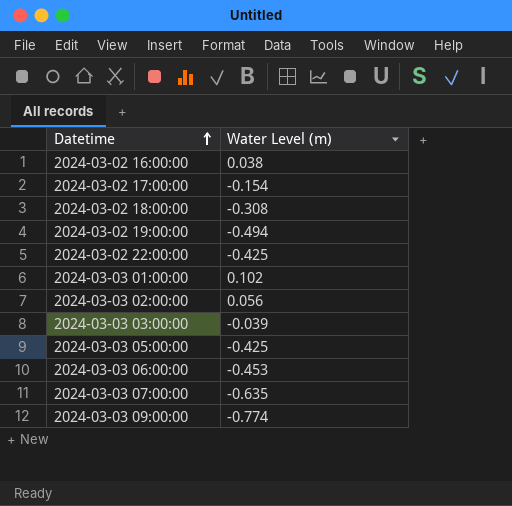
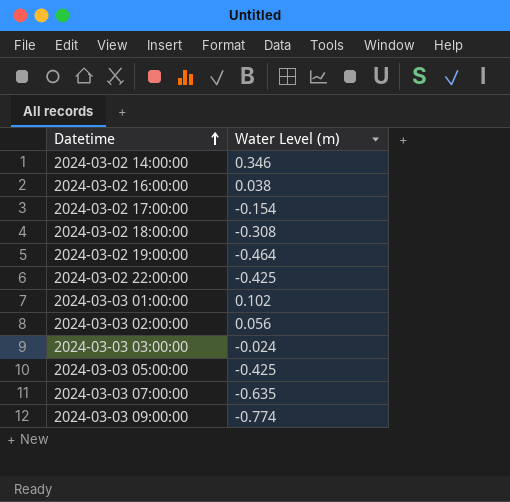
row 2024-03-03 06:00:00: -0.453 -> none
row 2024-03-02 14:00:00: none -> 0.346
2024-03-02 19:00:00 | Water Level (m): -0.494 -> -0.464
2024-03-03 03:00:00 | Water Level (m): -0.039 -> -0.024

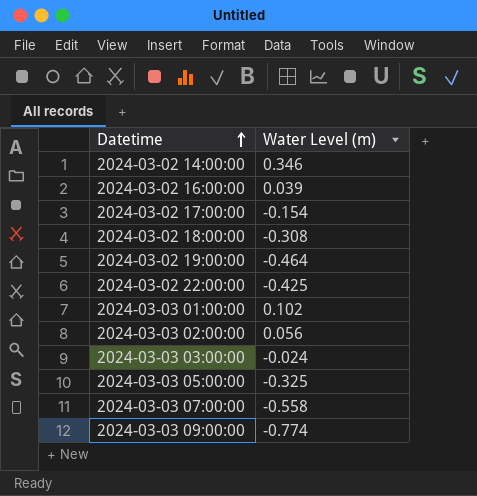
2024-03-02 16:00:00 | Water Level (m): 0.038 -> 0.039
2024-03-03 05:00:00 | Water Level (m): -0.425 -> -0.325
2024-03-03 07:00:00 | Water Level (m): -0.635 -> -0.558

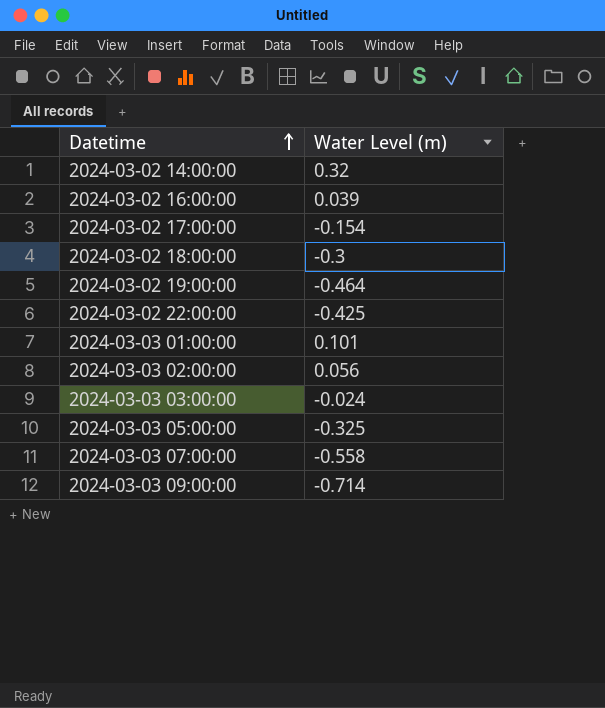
2024-03-02 14:00:00 | Water Level (m): 0.346 -> 0.32
2024-03-02 18:00:00 | Water Level (m): -0.308 -> -0.3
2024-03-03 01:00:00 | Water Level (m): 0.102 -> 0.101
2024-03-03 09:00:00 | Water Level (m): -0.774 -> -0.714

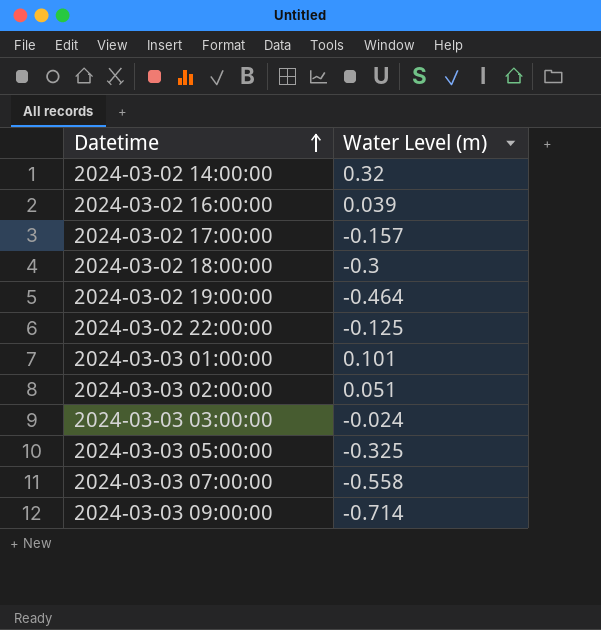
2024-03-02 17:00:00 | Water Level (m): -0.154 -> -0.157
2024-03-02 22:00:00 | Water Level (m): -0.425 -> -0.125
2024-03-03 02:00:00 | Water Level (m): 0.056 -> 0.051

